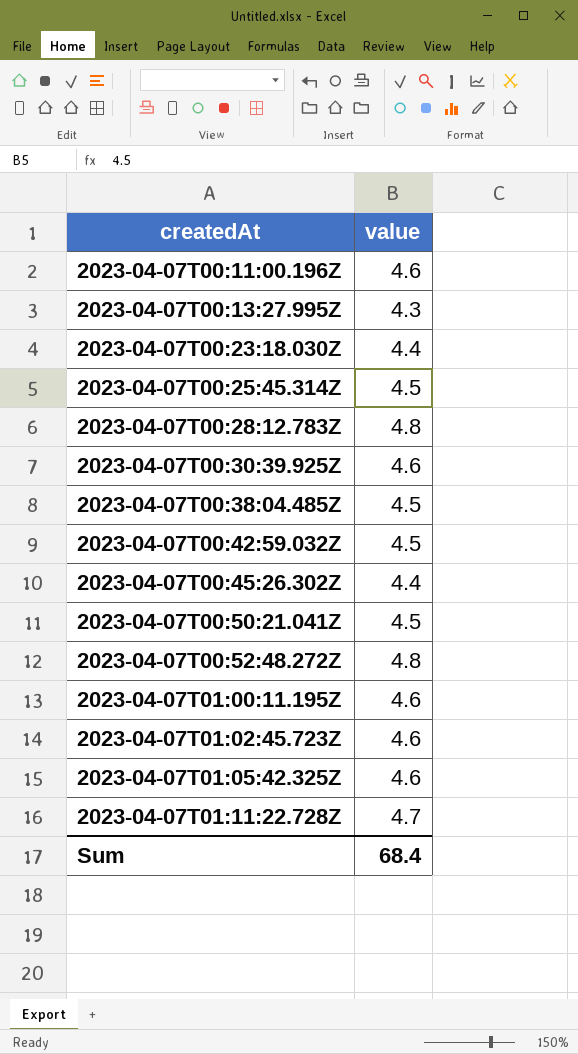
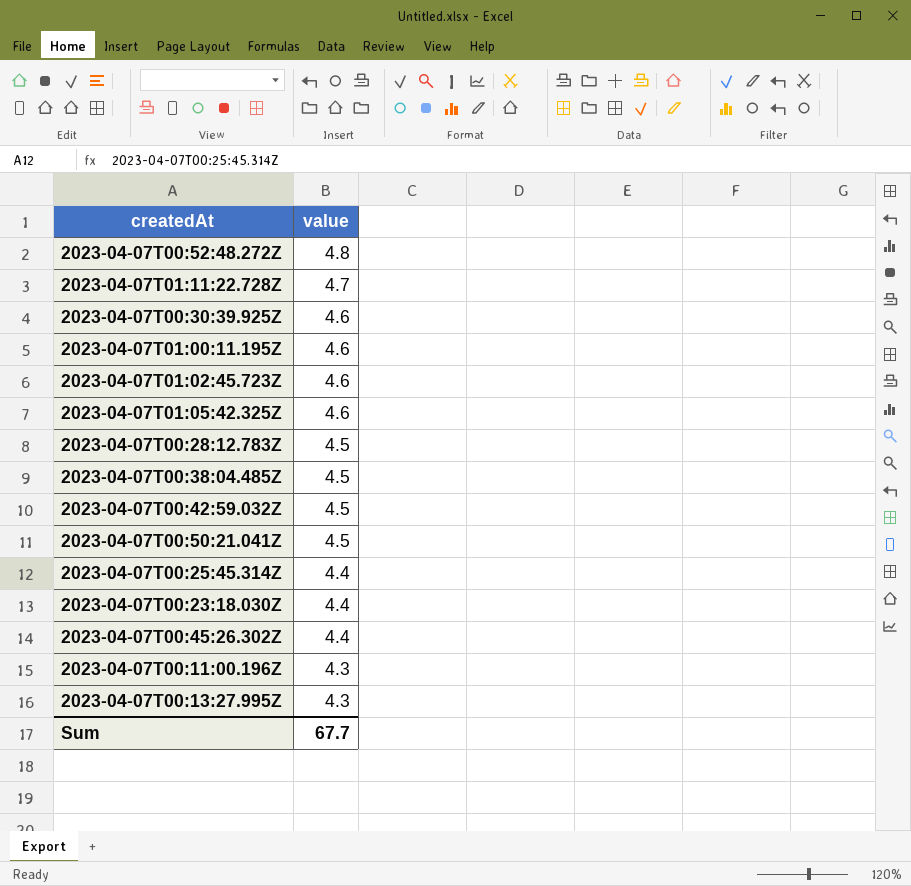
row order: createdAt ascending -> value descending
2023-04-07T00:28:12.783Z | value: 4.8 -> 4.5
2023-04-07T00:25:45.314Z | value: 4.5 -> 4.4
2023-04-07T00:11:00.196Z | value: 4.6 -> 4.3
Sum | value: 68.4 -> 67.7

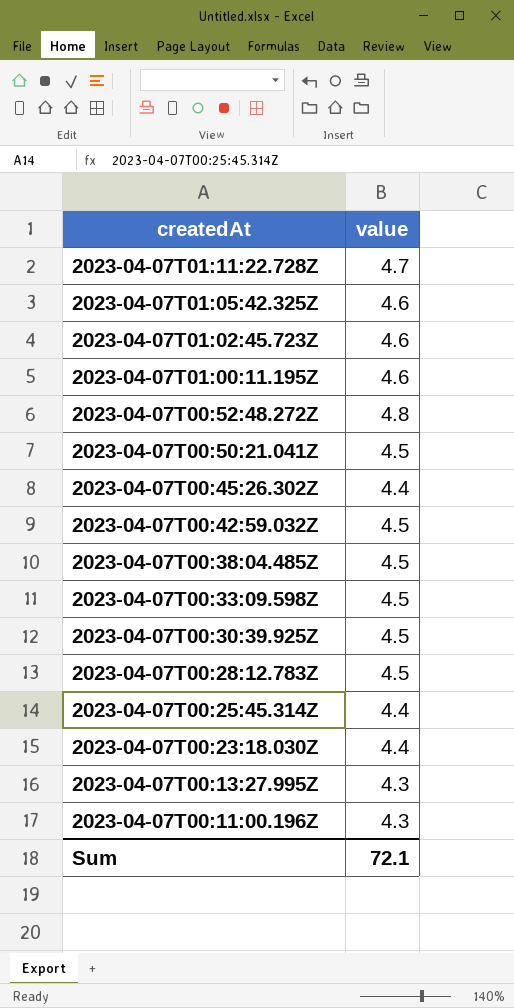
row order: value descending -> createdAt descending
row 2023-04-07T00:33:09.598Z: none -> 4.5
2023-04-07T00:30:39.925Z | value: 4.6 -> 4.5
Sum | value: 67.7 -> 72.1

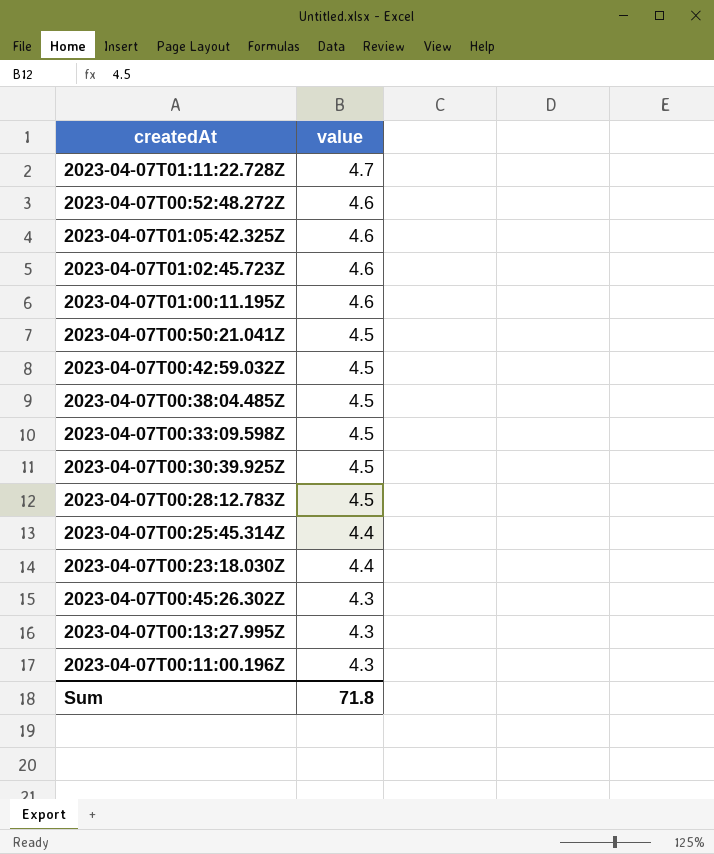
row order: createdAt descending -> value descending
2023-04-07T00:52:48.272Z | value: 4.8 -> 4.6
2023-04-07T00:45:26.302Z | value: 4.4 -> 4.3
Sum | value: 72.1 -> 71.8

